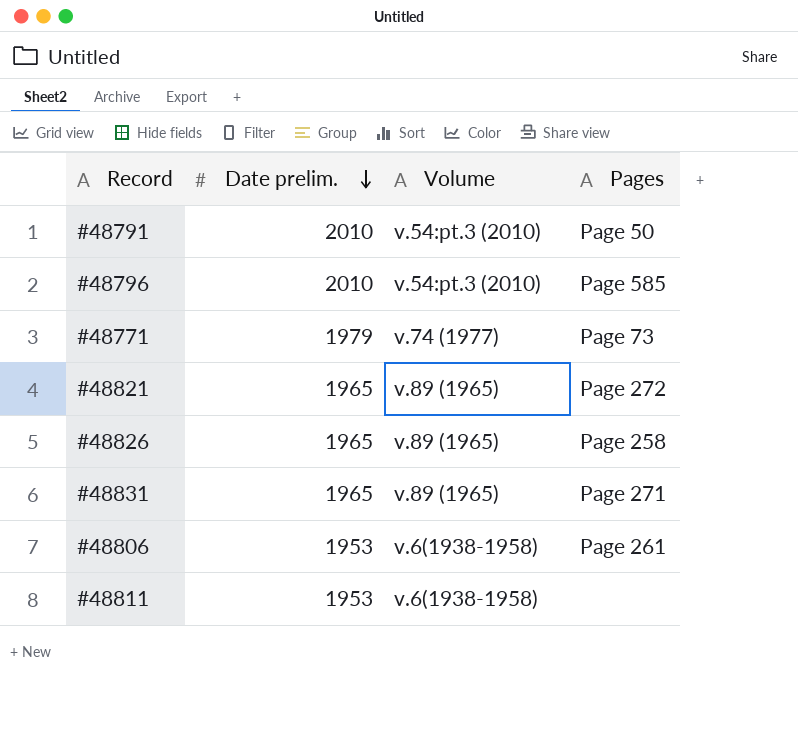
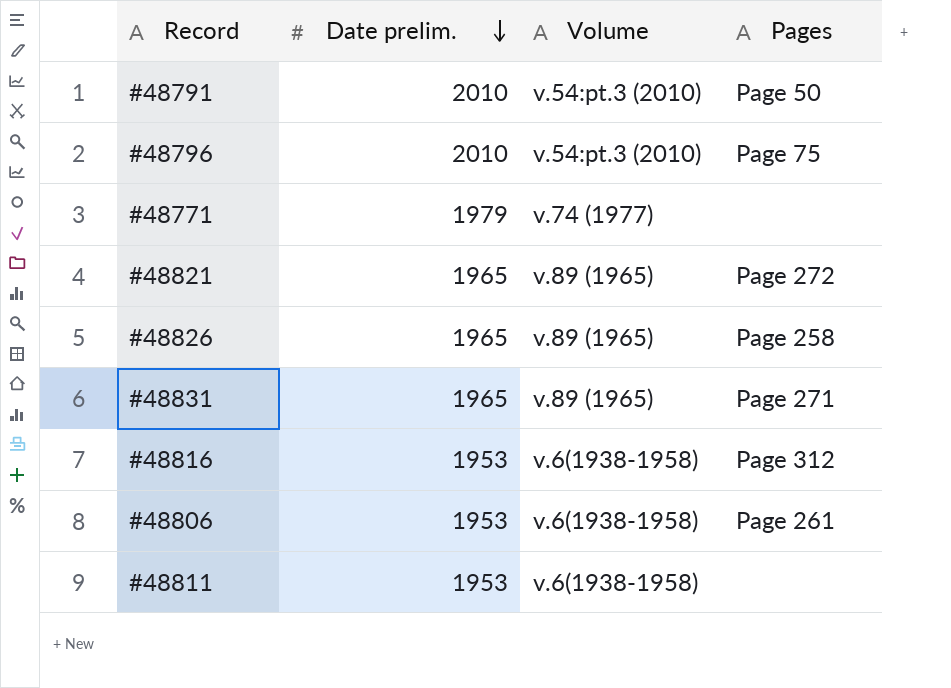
#48796 | Pages: Page 585 -> Page 75
#48771 | Pages: Page 73 -> none
row #48816: none -> 1953 | v.6(1938-1958) | Page 312

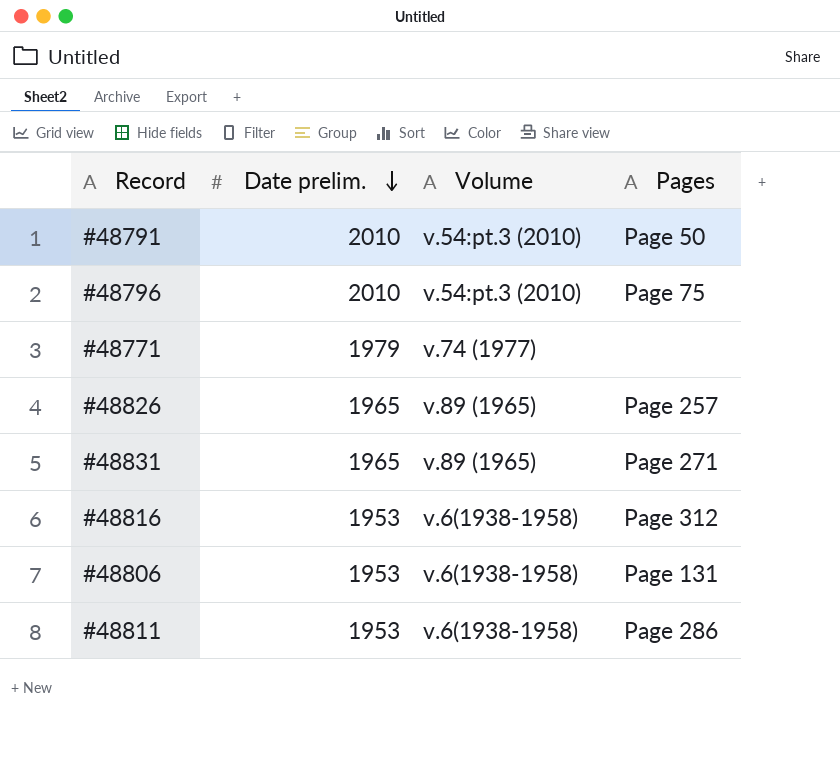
row #48821: 1965 | v.89 (1965) | Page 272 -> none
#48826 | Pages: Page 258 -> Page 257
#48806 | Pages: Page 261 -> Page 131
#48811 | Pages: none -> Page 286

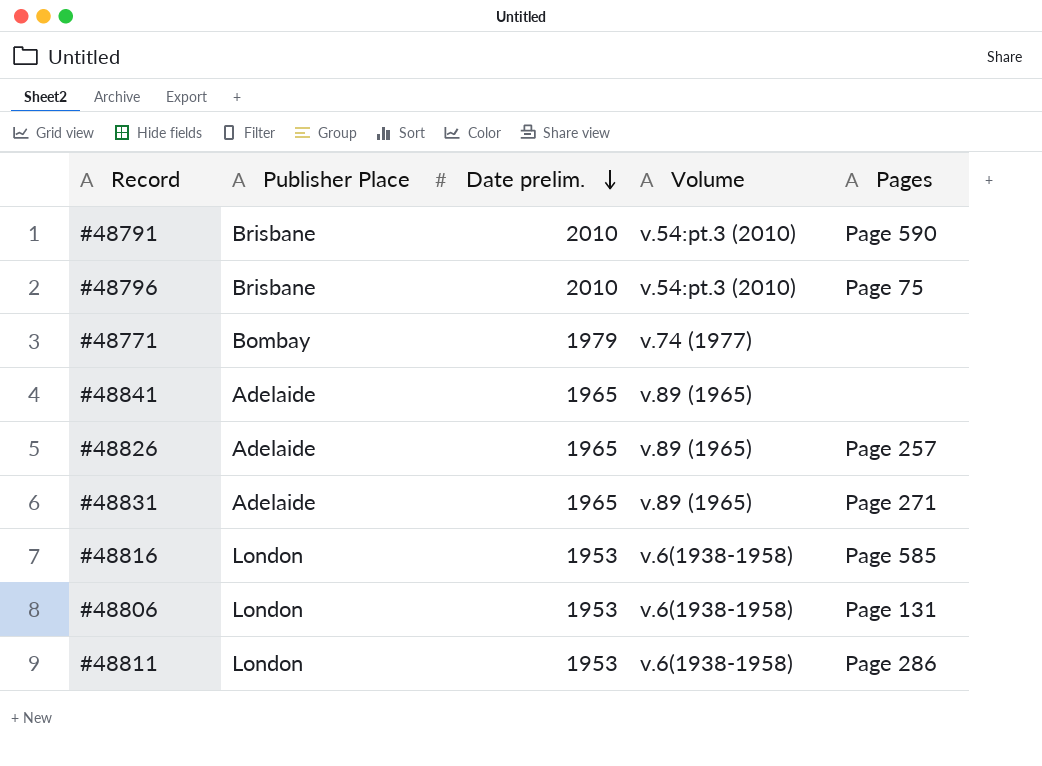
column Publisher Place | position: none -> 2
#48791 | Pages: Page 50 -> Page 590
row #48841: none -> Adelaide | 1965 | v.89 (1965) | none
#48816 | Pages: Page 312 -> Page 585

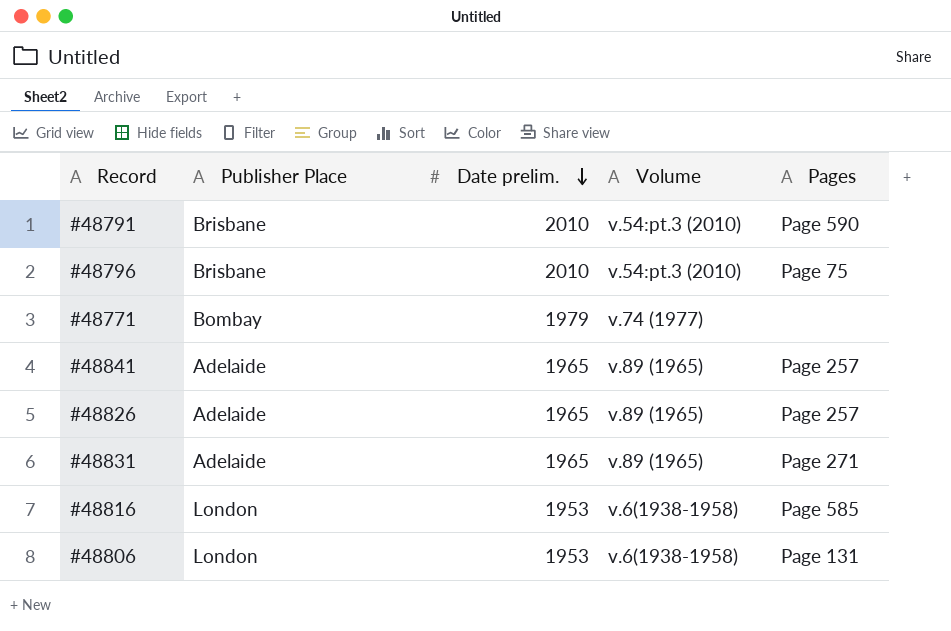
row #48811: London | 1953 | v.6(1938-1958) | Page 286 -> none
#48841 | Pages: none -> Page 257

